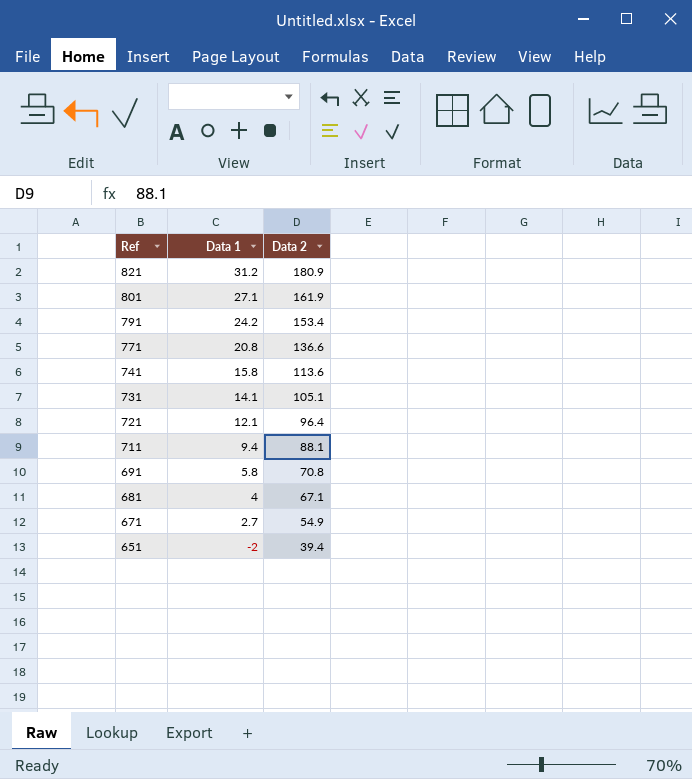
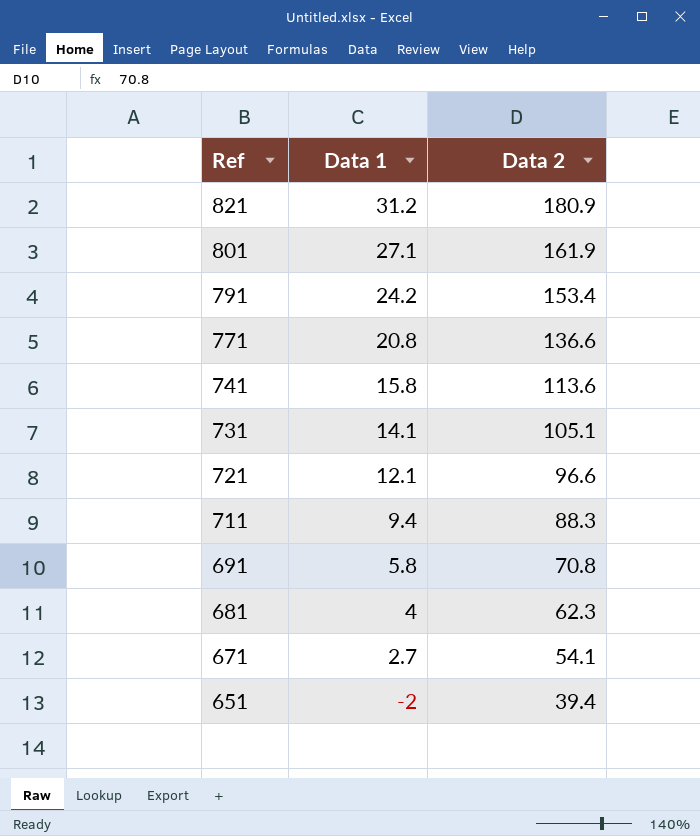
721 | Data 2: 96.4 -> 96.6
711 | Data 2: 88.1 -> 88.3
681 | Data 2: 67.1 -> 62.3
671 | Data 2: 54.9 -> 54.1

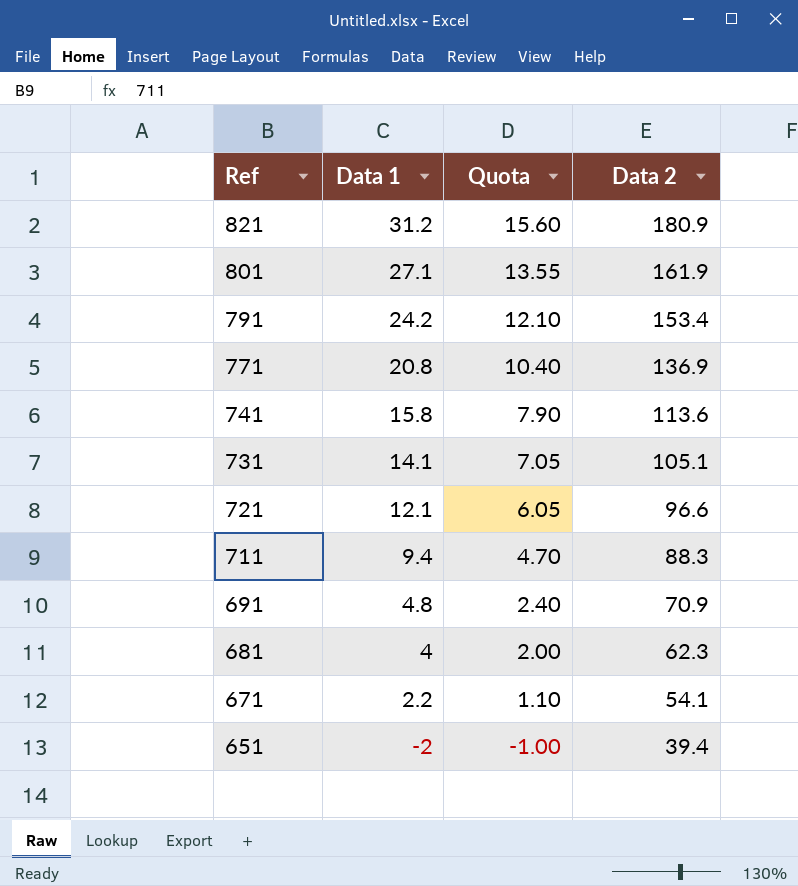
column Quota | formula: none -> [Data 1] * 0.5
771 | Data 2: 136.6 -> 136.9
691 | Data 1: 5.8 -> 4.8
691 | Data 2: 70.8 -> 70.9
671 | Data 1: 2.7 -> 2.2

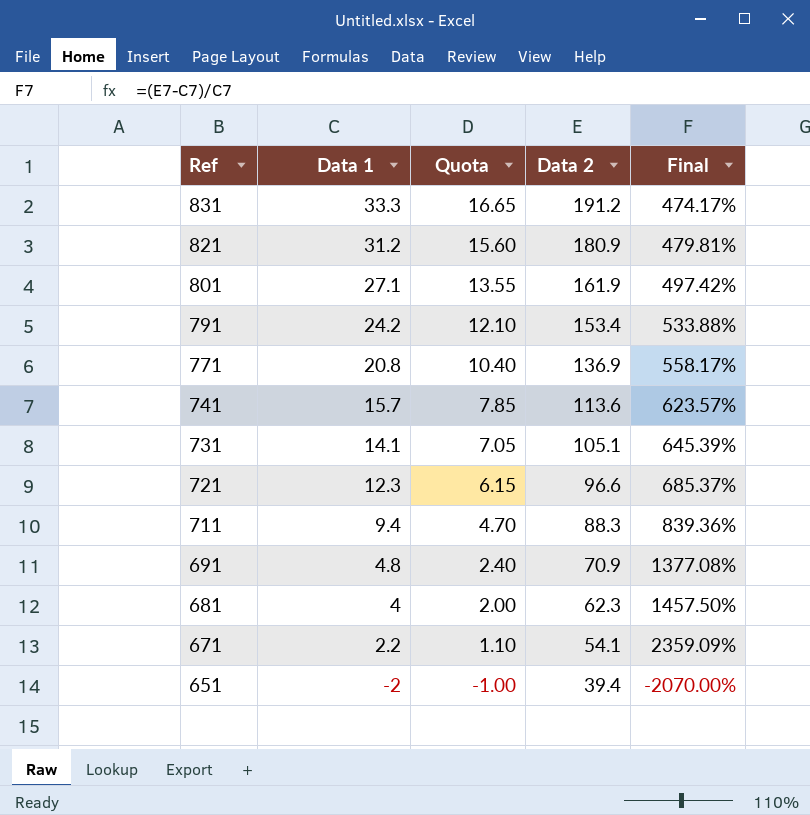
column Final | formula: none -> ([Data 2] - [Data 1]) / [Data 1]
row 831: none -> 33.3 | 16.65 | 191.2 | 474.17%
741 | Data 1: 15.8 -> 15.7
741 | Quota: 7.90 -> 7.85
721 | Data 1: 12.1 -> 12.3
721 | Quota: 6.05 -> 6.15

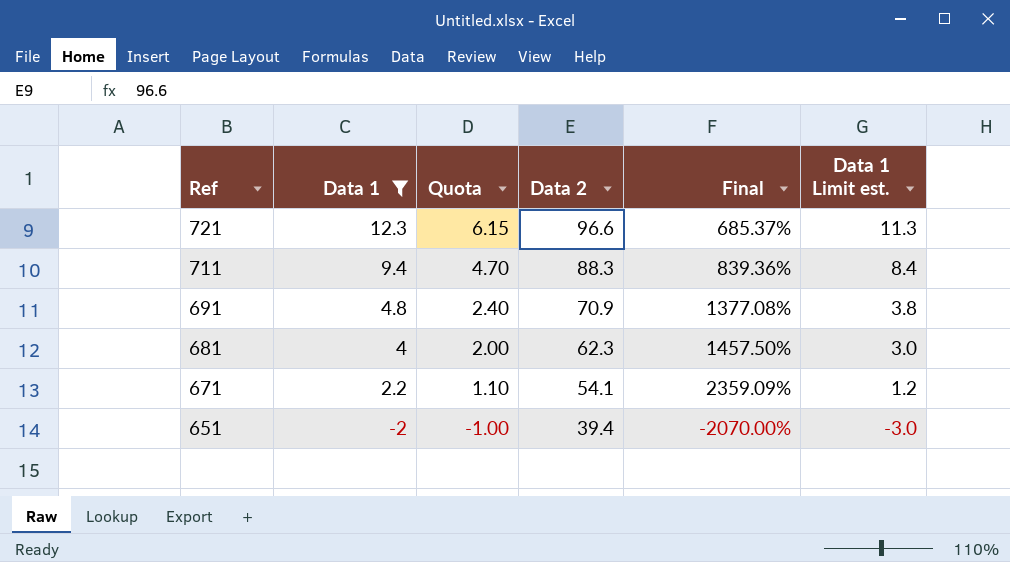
filter: none -> Data 1 <= 12.3
column Data 1 Limit est. | formula: none -> [Data 1] - 1

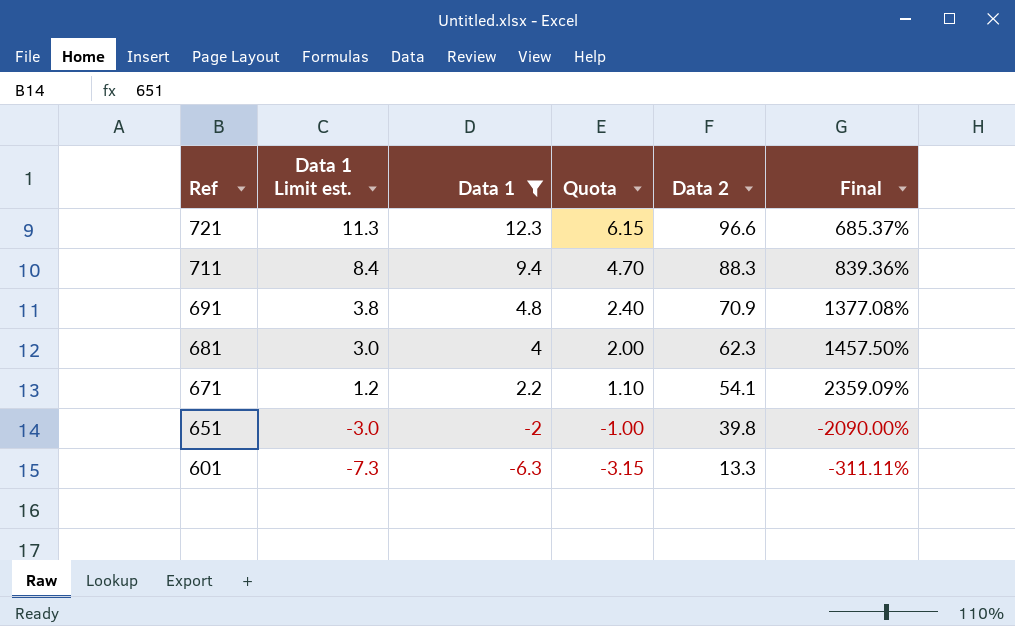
column Data 1 Limit est. | position: 6 -> 2
651 | Data 2: 39.4 -> 39.8
651 | Final: -2070.00% -> -2090.00%
row 601: none -> -7.3 | -6.3 | -3.15 | 13.3 | -311.11%

